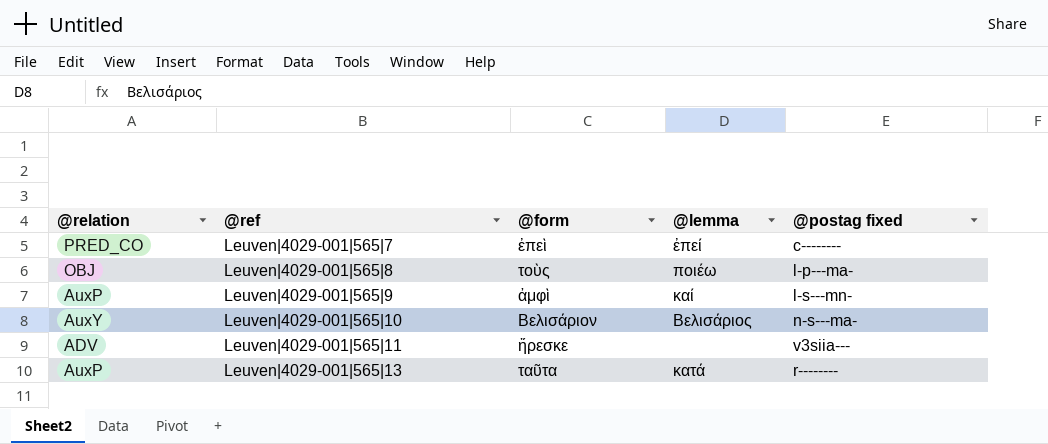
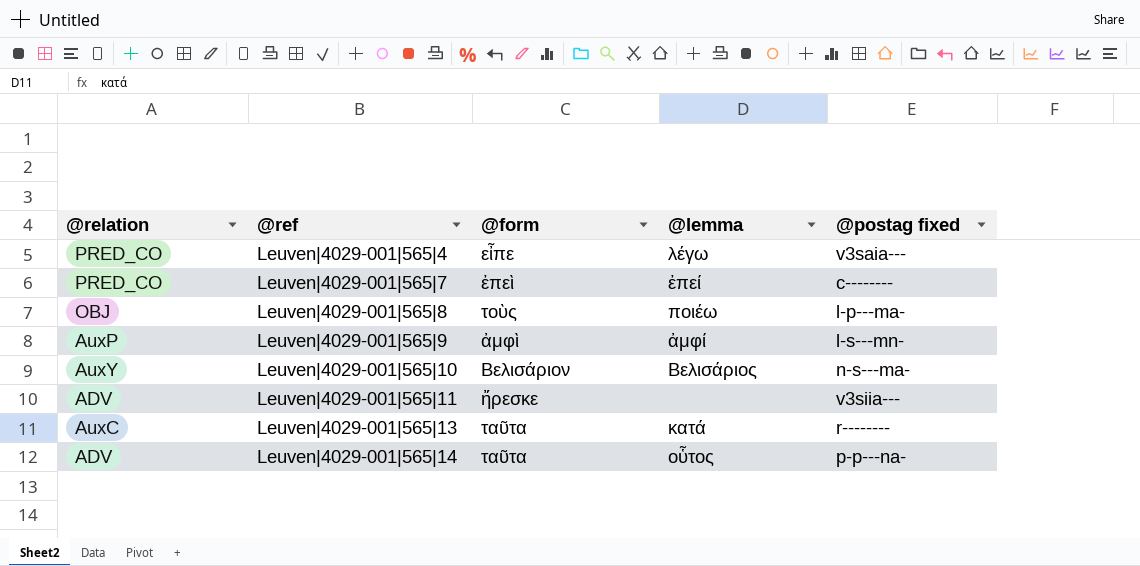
row Leuven|4029-001|565|4: none -> PRED_CO | εἶπε | λέγω | v3saia---
Leuven|4029-001|565|9 | @lemma: καί -> ἀμφί
Leuven|4029-001|565|13 | @relation: AuxP -> AuxC
row Leuven|4029-001|565|14: none -> ADV | ταῦτα | οὗτος | p-p---na-

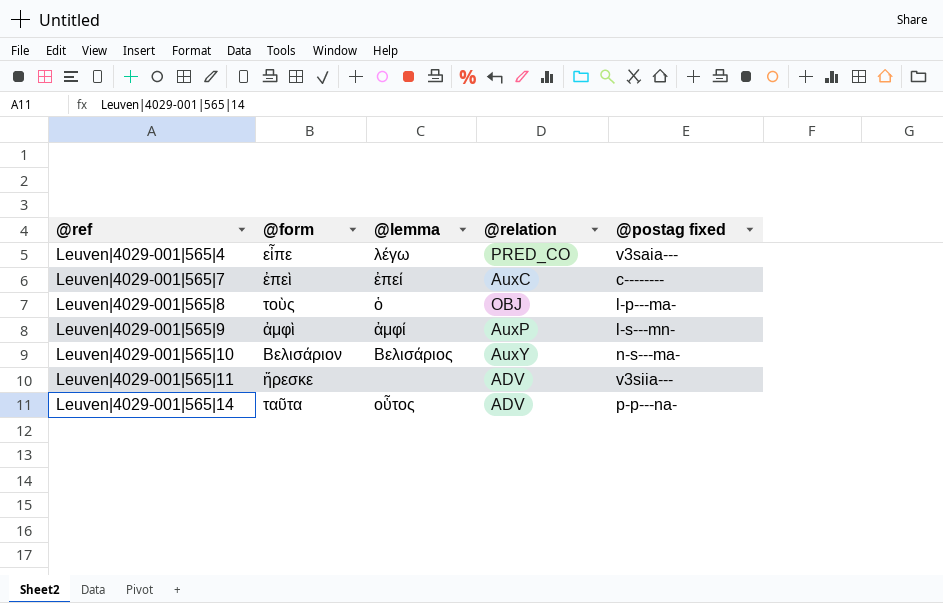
column @relation | position: 1 -> 4
row Leuven|4029-001|565|13: AuxC | ταῦτα | κατά | r-------- -> none
Leuven|4029-001|565|7 | @relation: PRED_CO -> AuxC
Leuven|4029-001|565|8 | @lemma: ποιέω -> ὁ

